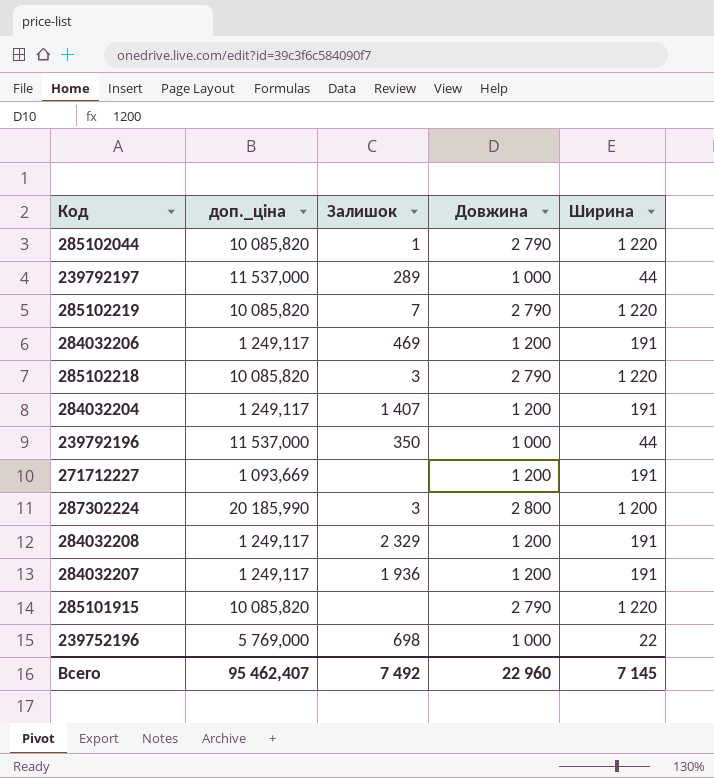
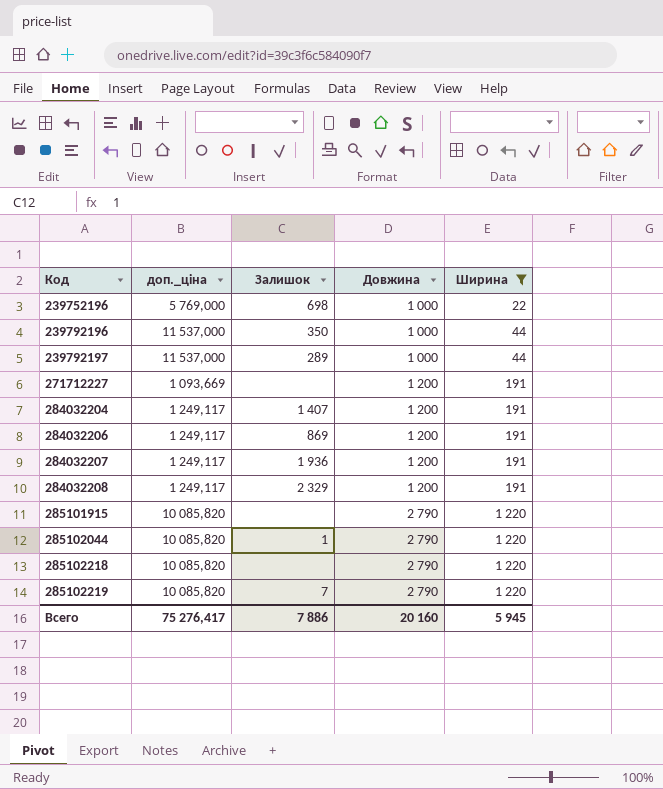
filter: none -> Ширина != 1 200
row order: none -> Код ascending
284032206 | Залишок: 469 -> 869
285102218 | Залишок: 3 -> none
Всего | доп._ціна: 95 462,407 -> 75 276,417
Всего | Залишок: 7 492 -> 7 886
Всего | Довжина: 22 960 -> 20 160
Всего | Ширина: 7 145 -> 5 945

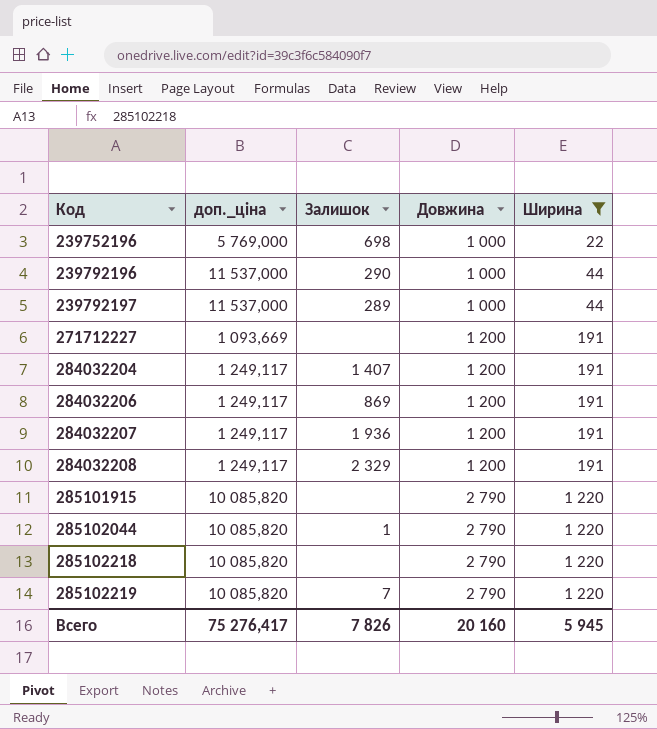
239792196 | Залишок: 350 -> 290
Всего | Залишок: 7 886 -> 7 826

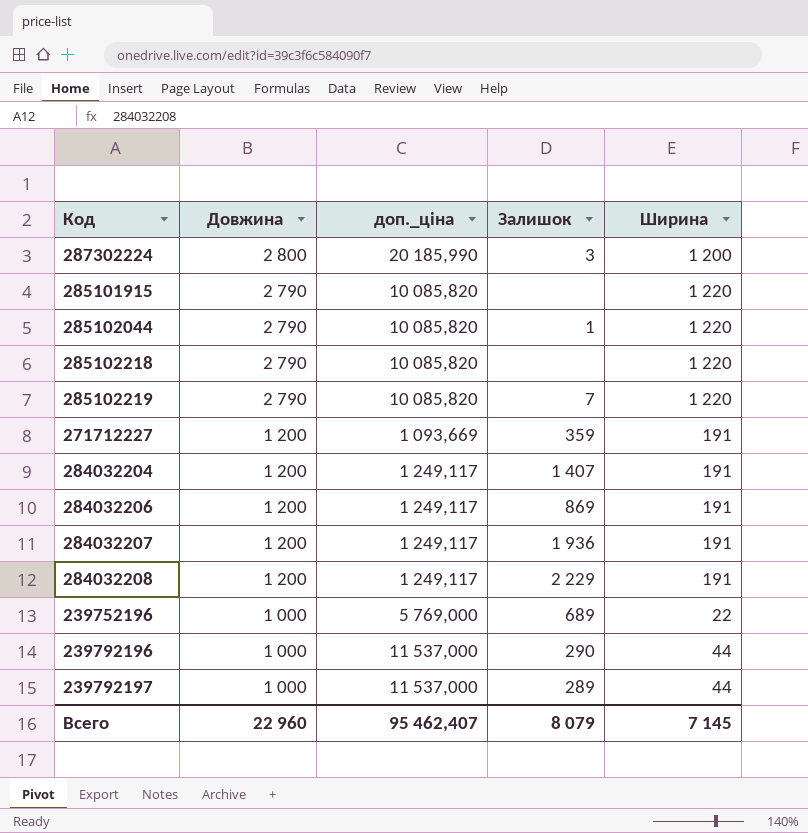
filter: Ширина != 1 200 -> none
row order: Код ascending -> Довжина descending
column Довжина | position: 4 -> 2
271712227 | Залишок: none -> 359
284032208 | Залишок: 2 329 -> 2 229
239752196 | Залишок: 698 -> 689
Всего | Довжина: 20 160 -> 22 960
Всего | доп._ціна: 75 276,417 -> 95 462,407
Всего | Залишок: 7 826 -> 8 079
Всего | Ширина: 5 945 -> 7 145

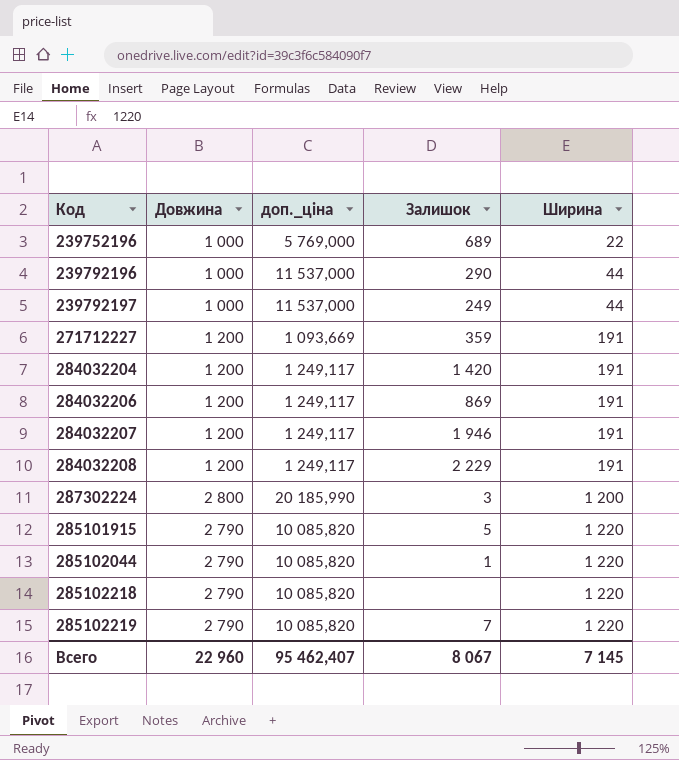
row order: Довжина descending -> Ширина ascending
239792197 | Залишок: 289 -> 249
284032204 | Залишок: 1 407 -> 1 420
284032207 | Залишок: 1 936 -> 1 946
285101915 | Залишок: none -> 5
Всего | Залишок: 8 079 -> 8 067

